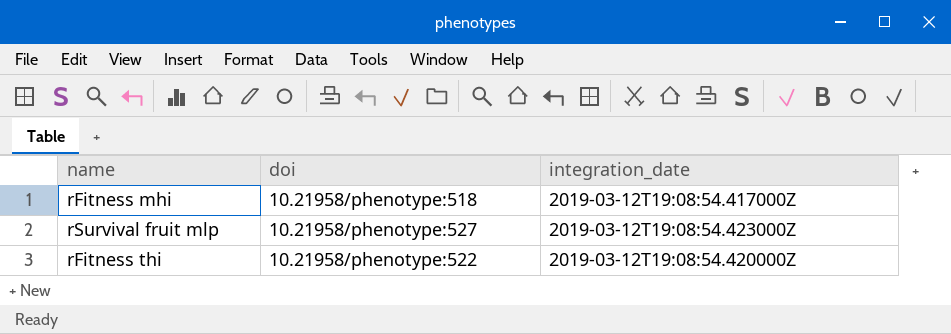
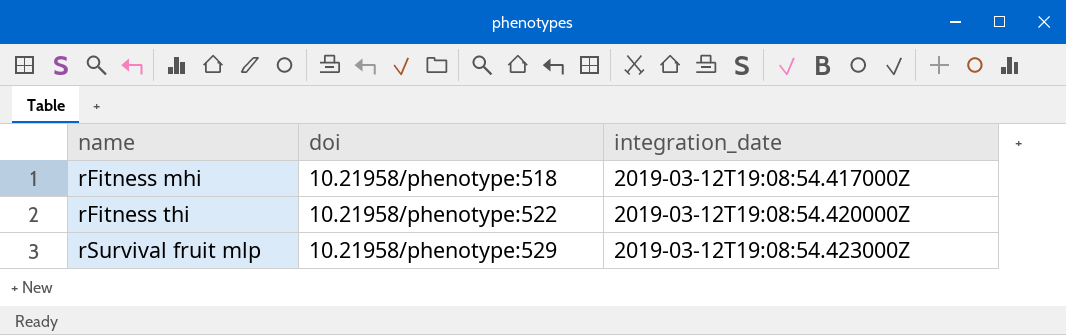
row order: none -> name ascending
rSurvival fruit mlp | doi: 10.21958/phenotype:527 -> 10.21958/phenotype:529

